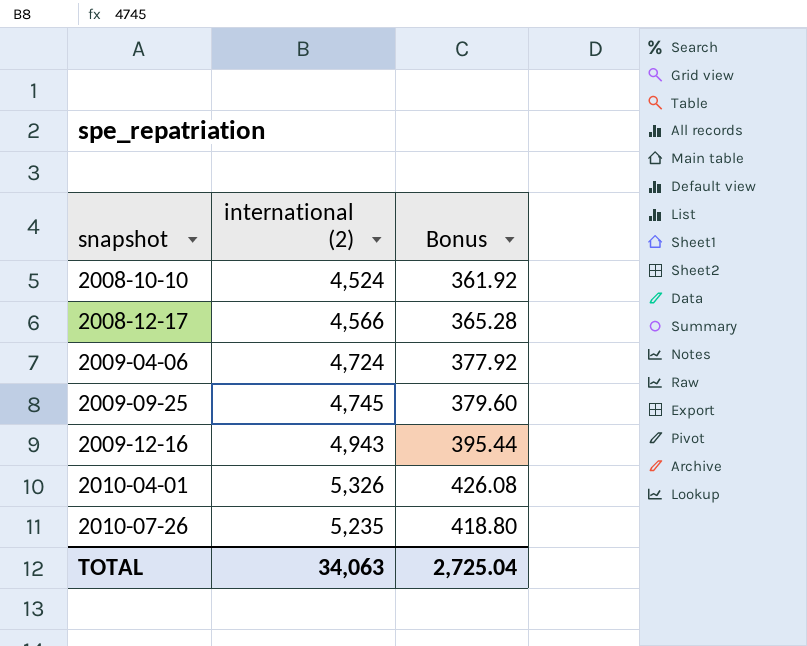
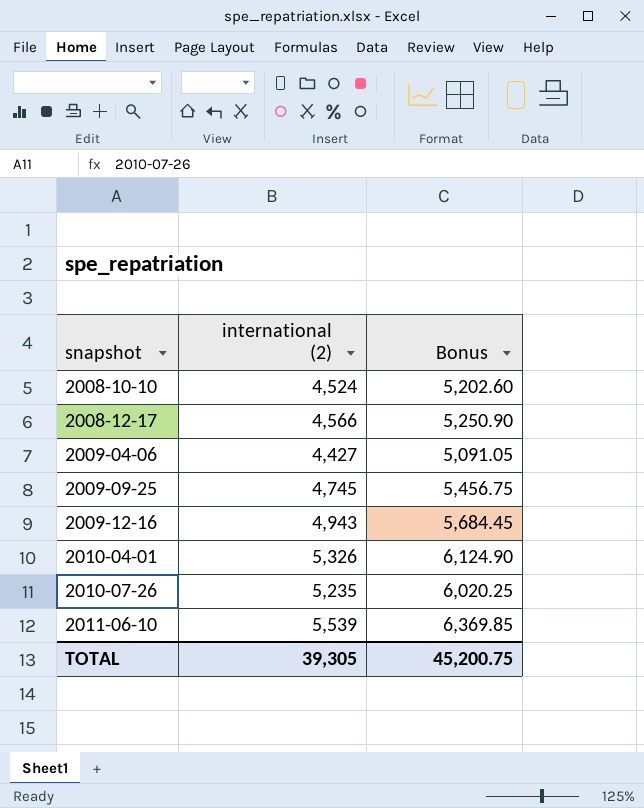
column Bonus | formula: [international (2)] * 0.08 -> [international (2)] * 1.15
2009-04-06 | international (2): 4,724 -> 4,427
row 2011-06-10: none -> 5,539 | 6,369.85
TOTAL | international (2): 34,063 -> 39,305
TOTAL | Bonus: 2,725.04 -> 45,200.75

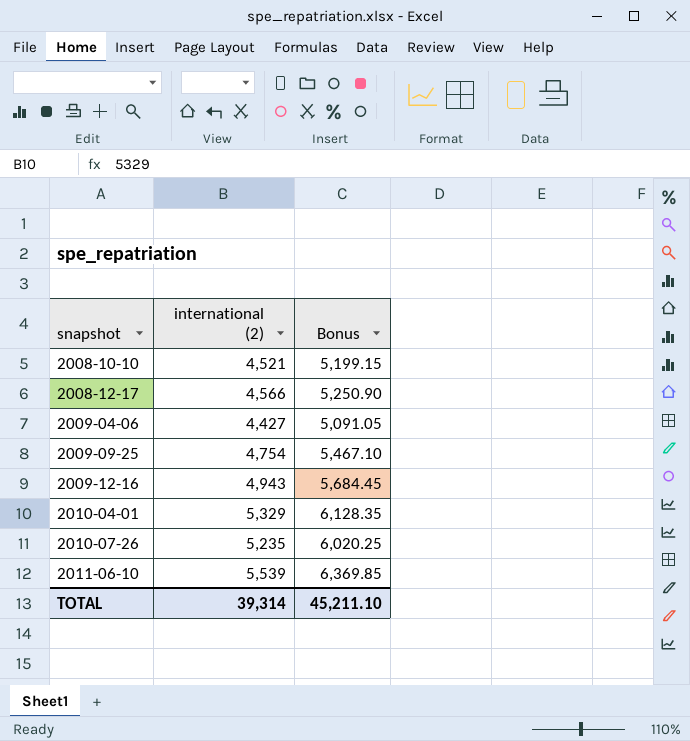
2008-10-10 | international (2): 4,524 -> 4,521
2008-10-10 | Bonus: 5,202.60 -> 5,199.15
2009-09-25 | international (2): 4,745 -> 4,754
2009-09-25 | Bonus: 5,456.75 -> 5,467.10
2010-04-01 | international (2): 5,326 -> 5,329
2010-04-01 | Bonus: 6,124.90 -> 6,128.35
TOTAL | international (2): 39,305 -> 39,314
TOTAL | Bonus: 45,200.75 -> 45,211.10

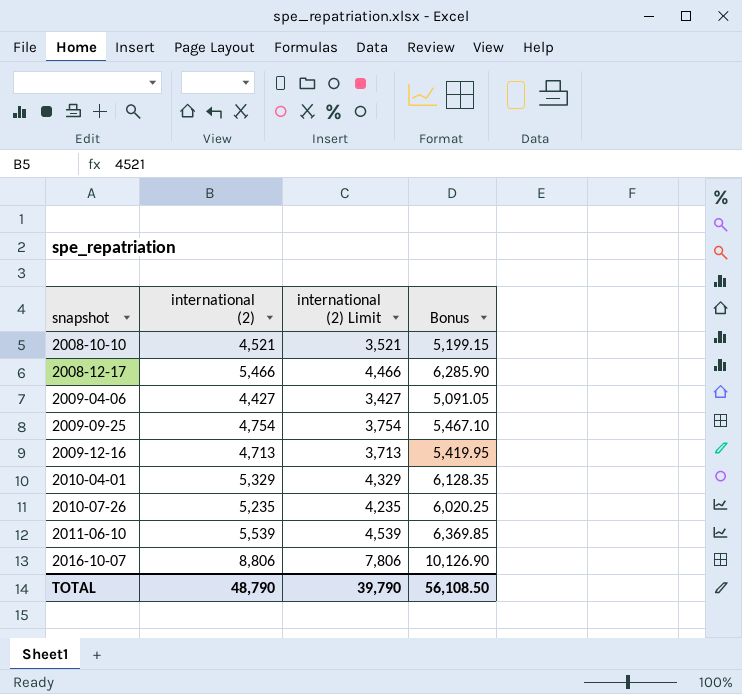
column international (2) Limit | formula: none -> [international (2)] - 1000
2008-12-17 | international (2): 4,566 -> 5,466
2008-12-17 | Bonus: 5,250.90 -> 6,285.90
2009-12-16 | international (2): 4,943 -> 4,713
2009-12-16 | Bonus: 5,684.45 -> 5,419.95
row 2016-10-07: none -> 8,806 | 7,806 | 10,126.90
TOTAL | international (2): 39,314 -> 48,790
TOTAL | Bonus: 45,211.10 -> 56,108.50

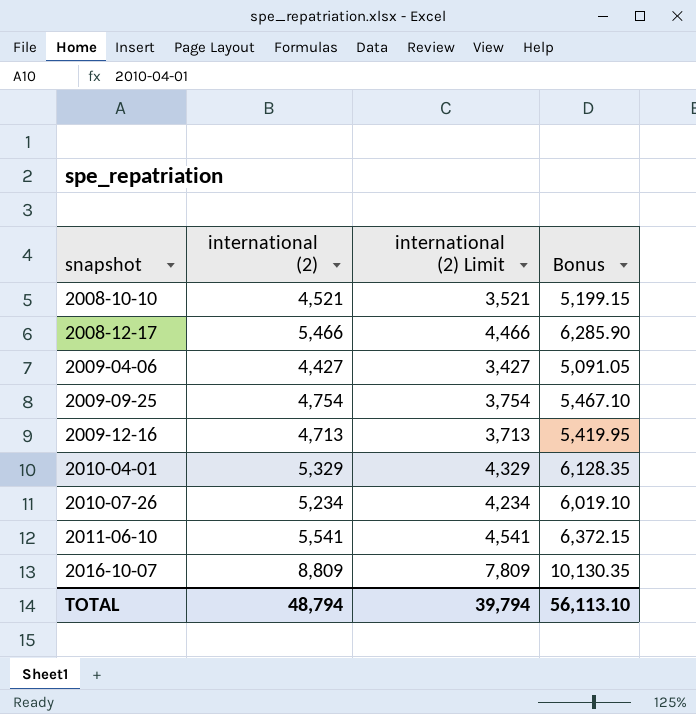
2010-07-26 | international (2): 5,235 -> 5,234
2010-07-26 | international (2) Limit: 4,235 -> 4,234
2010-07-26 | Bonus: 6,020.25 -> 6,019.10
2011-06-10 | international (2): 5,539 -> 5,541
2011-06-10 | international (2) Limit: 4,539 -> 4,541
2011-06-10 | Bonus: 6,369.85 -> 6,372.15
2016-10-07 | international (2): 8,806 -> 8,809
2016-10-07 | international (2) Limit: 7,806 -> 7,809
2016-10-07 | Bonus: 10,126.90 -> 10,130.35
TOTAL | international (2): 48,790 -> 48,794
TOTAL | international (2) Limit: 39,790 -> 39,794
TOTAL | Bonus: 56,108.50 -> 56,113.10

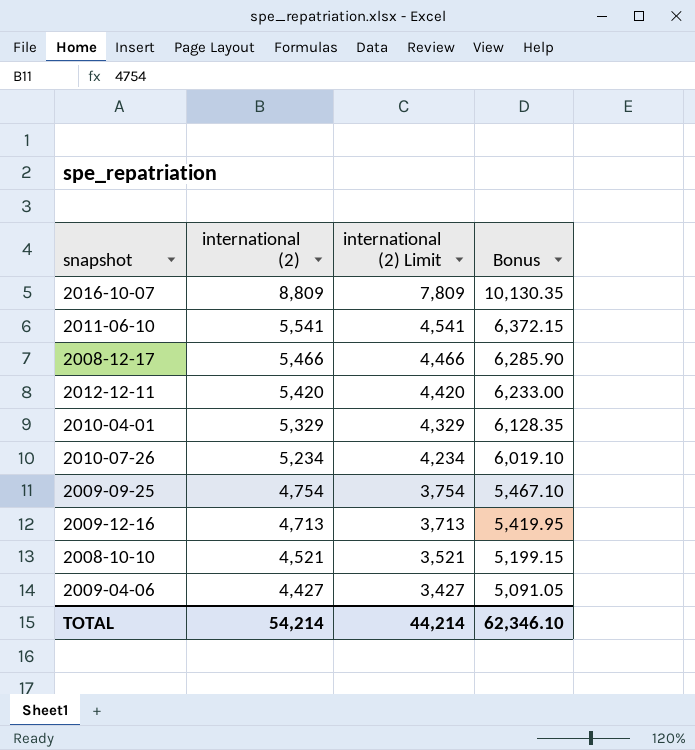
row order: snapshot ascending -> international (2) descending
row 2012-12-11: none -> 5,420 | 4,420 | 6,233.00
TOTAL | international (2): 48,794 -> 54,214
TOTAL | international (2) Limit: 39,794 -> 44,214
TOTAL | Bonus: 56,113.10 -> 62,346.10

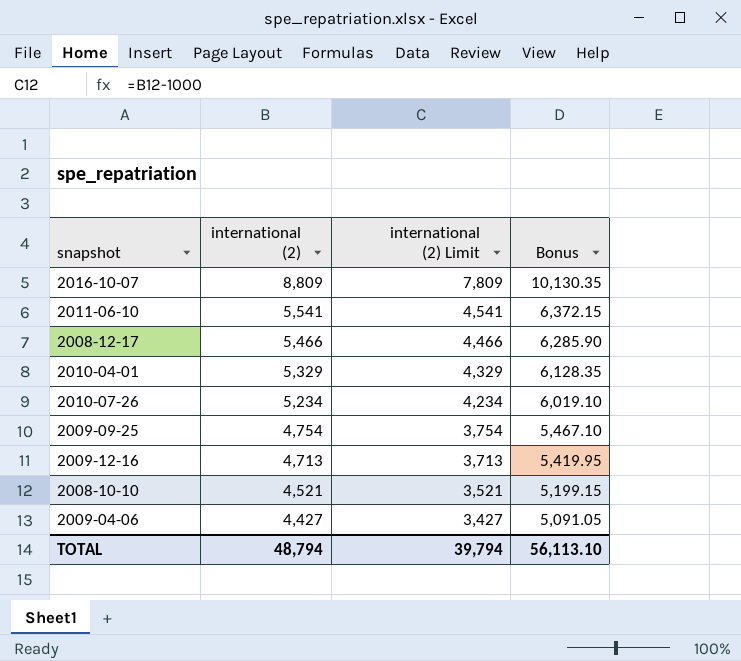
row 2012-12-11: 5,420 | 4,420 | 6,233.00 -> none
TOTAL | international (2): 54,214 -> 48,794
TOTAL | international (2) Limit: 44,214 -> 39,794
TOTAL | Bonus: 62,346.10 -> 56,113.10

